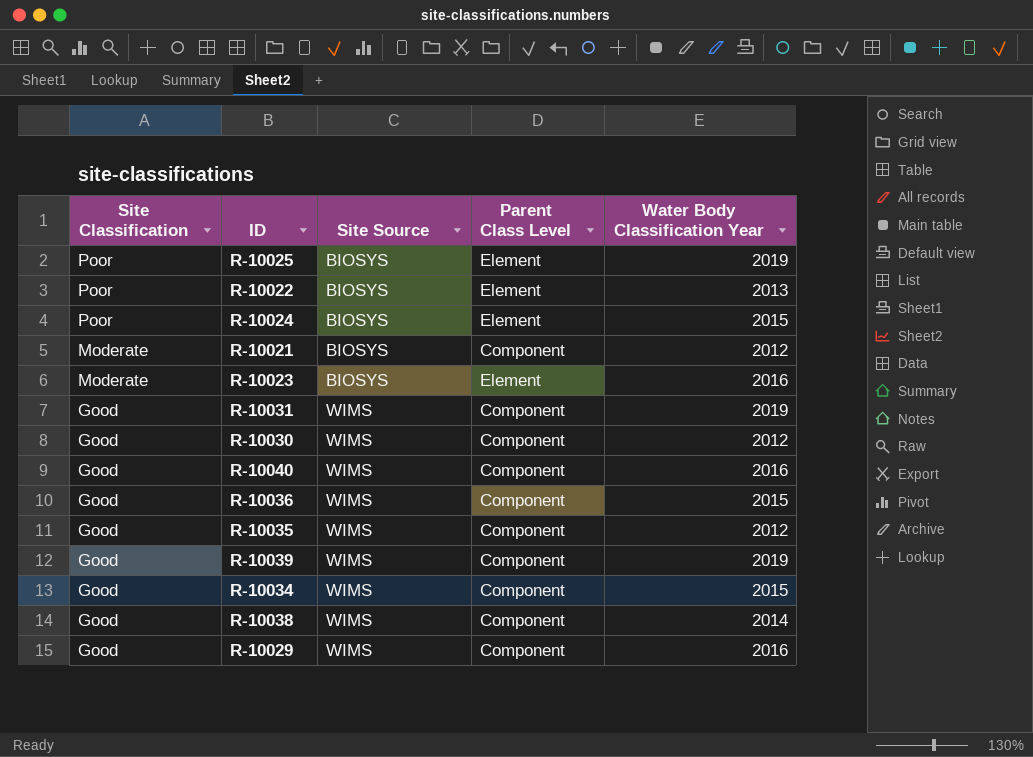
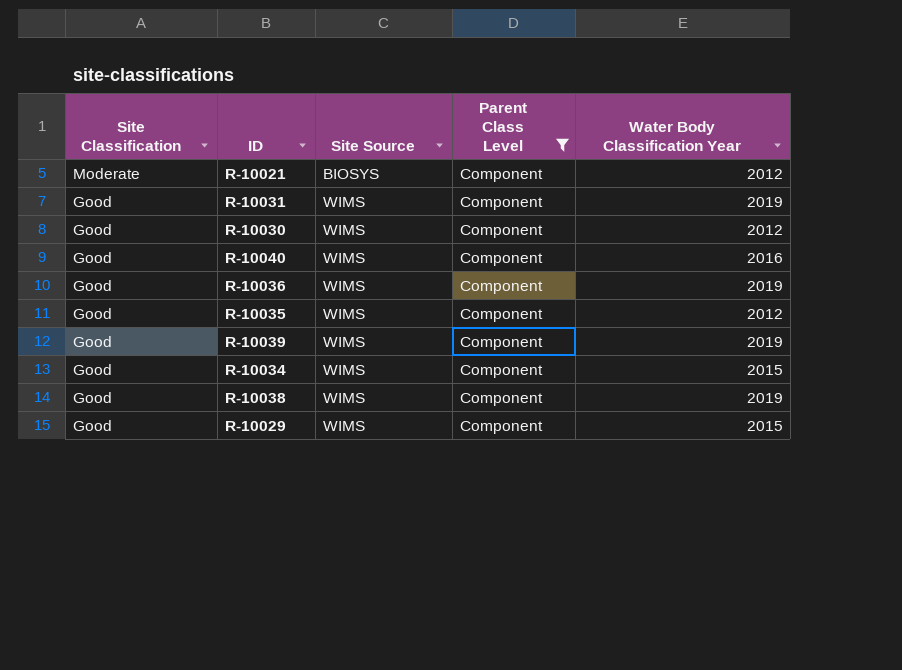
filter: none -> Parent Class Level = Component
R-10036 | Water Body Classification Year: 2015 -> 2019
R-10038 | Water Body Classification Year: 2014 -> 2019
R-10029 | Water Body Classification Year: 2016 -> 2015

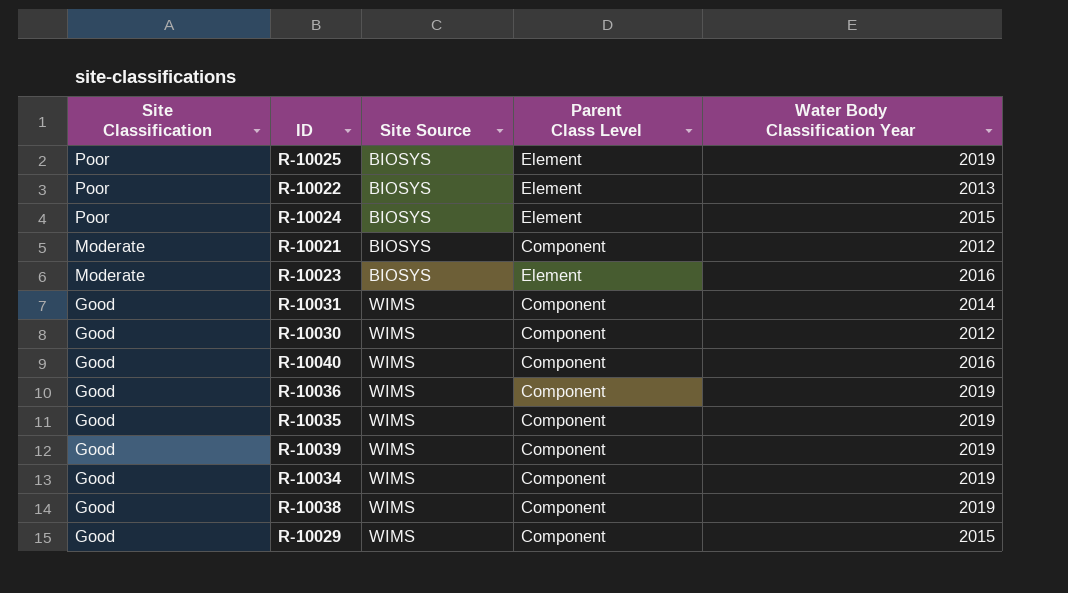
filter: Parent Class Level = Component -> none
R-10031 | Water Body Classification Year: 2019 -> 2014
R-10035 | Water Body Classification Year: 2012 -> 2019
R-10034 | Water Body Classification Year: 2015 -> 2019

